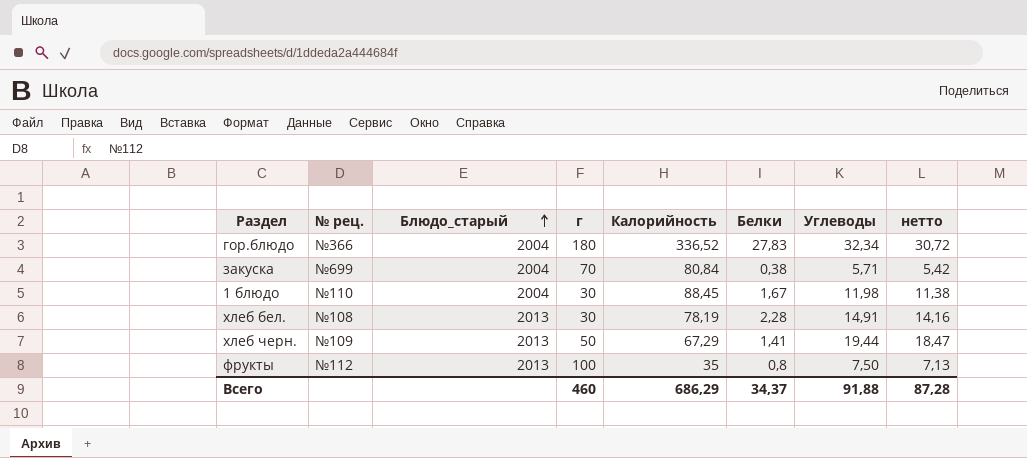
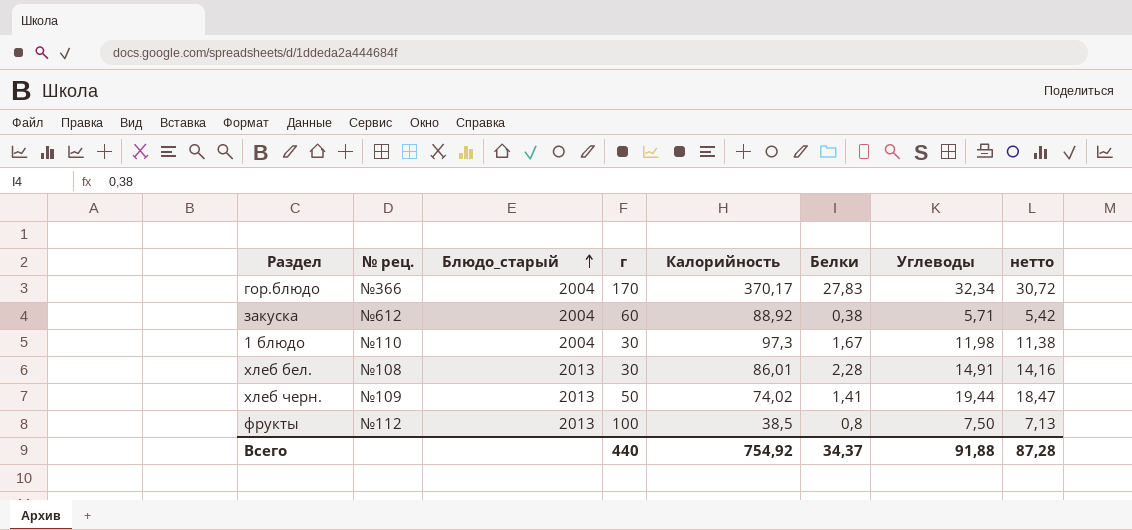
гор.блюдо | г: 180 -> 170
гор.блюдо | Калорийность: 336,52 -> 370,17
закуска | № рец.: №699 -> №612
закуска | г: 70 -> 60
закуска | Калорийность: 80,84 -> 88,92
1 блюдо | Калорийность: 88,45 -> 97,3
хлеб бел. | Калорийность: 78,19 -> 86,01
хлеб черн. | Калорийность: 67,29 -> 74,02
фрукты | Калорийность: 35 -> 38,5
Всего | г: 460 -> 440
Всего | Калорийность: 686,29 -> 754,92

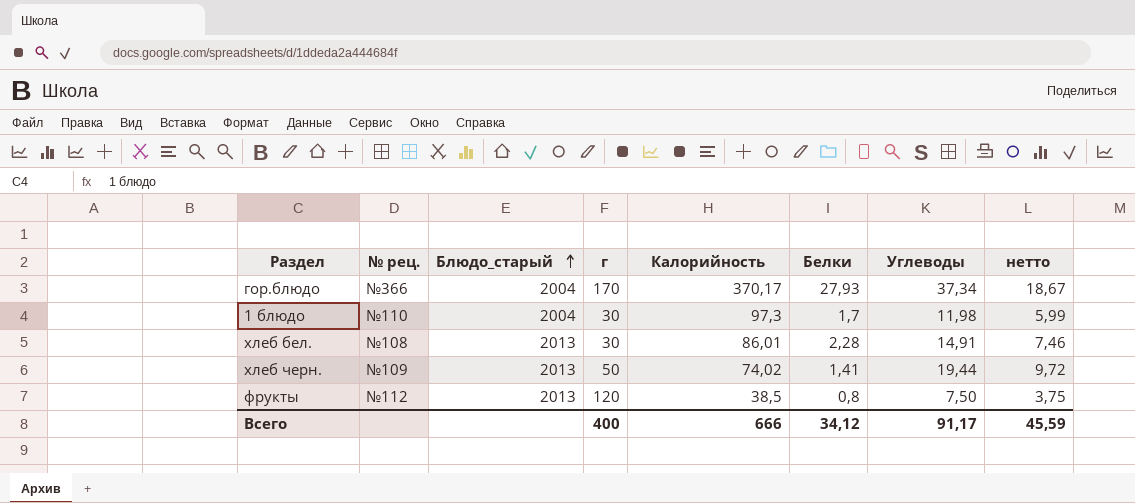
column нетто | formula: [Углеводы] * 0,95 -> [Углеводы] * 0,5
row закуска: №612 | 2004 | 60 | 88,92 | 0,38 | 5,71 | 5,42 -> none
гор.блюдо | Белки: 27,83 -> 27,93
гор.блюдо | Углеводы: 32,34 -> 37,34
1 блюдо | Белки: 1,67 -> 1,7
фрукты | г: 100 -> 120
Всего | г: 440 -> 400
Всего | Калорийность: 754,92 -> 666
Всего | Белки: 34,37 -> 34,12
Всего | Углеводы: 91,88 -> 91,17
Всего | нетто: 87,28 -> 45,59

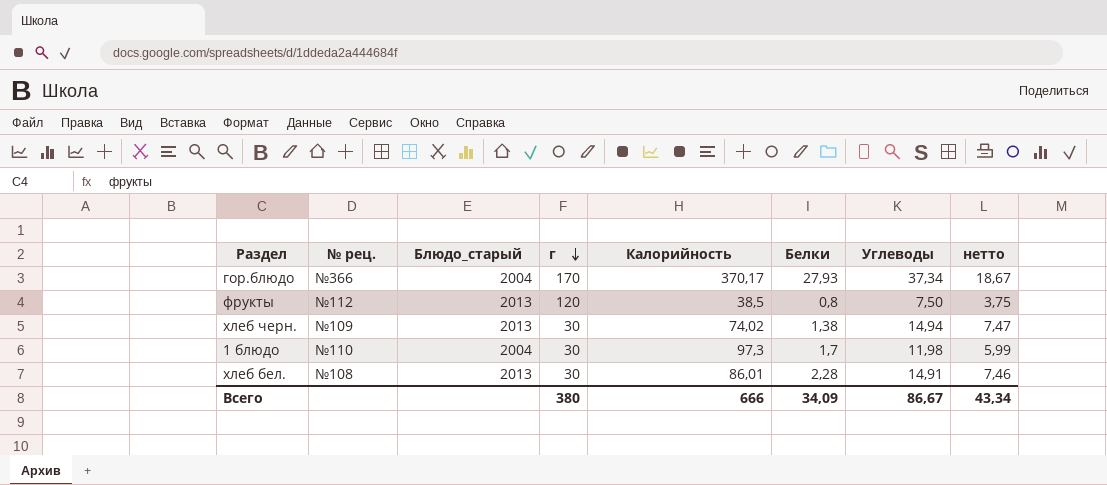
row order: Блюдо_старый ascending -> г descending
хлеб черн. | г: 50 -> 30
хлеб черн. | Белки: 1,41 -> 1,38
хлеб черн. | Углеводы: 19,44 -> 14,94
хлеб черн. | нетто: 9,72 -> 7,47
Всего | г: 400 -> 380
Всего | Белки: 34,12 -> 34,09
Всего | Углеводы: 91,17 -> 86,67
Всего | нетто: 45,59 -> 43,34

